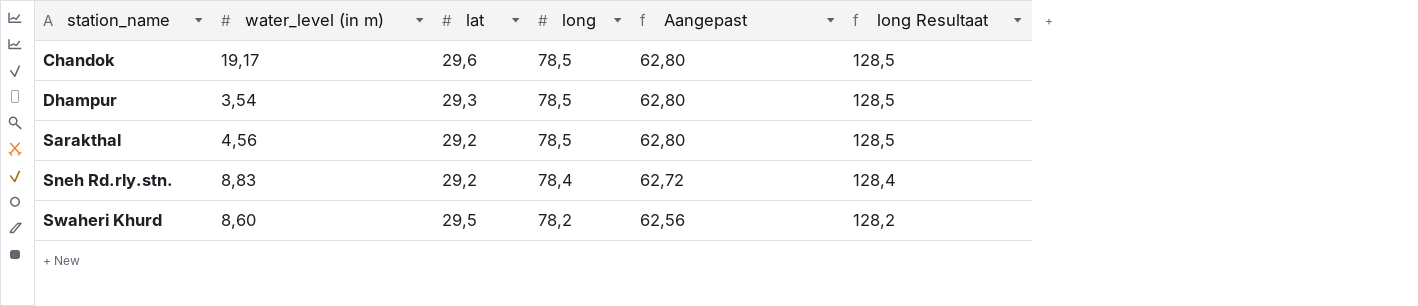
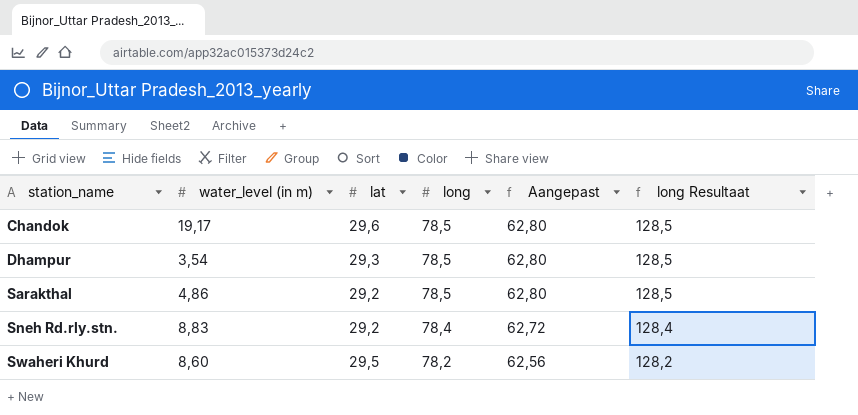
Sarakthal | water_level (in m): 4,56 -> 4,86

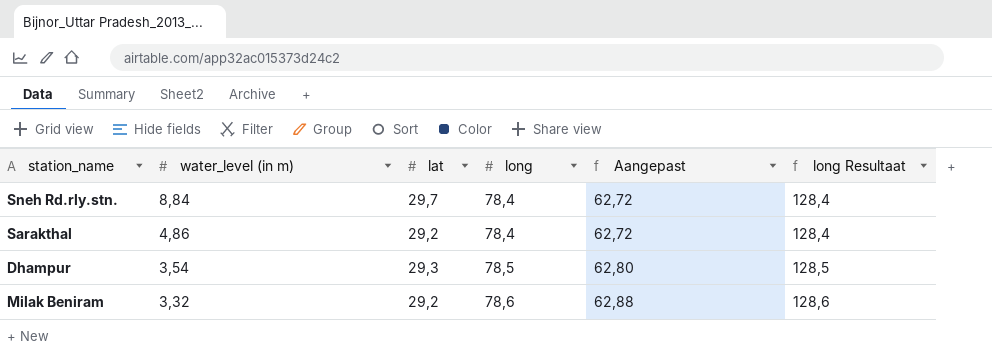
row order: station_name ascending -> water_level (in m) descending
row Chandok: 19,17 | 29,6 | 78,5 | 62,80 | 128,5 -> none
row Swaheri Khurd: 8,60 | 29,5 | 78,2 | 62,56 | 128,2 -> none
Sneh Rd.rly.stn. | water_level (in m): 8,83 -> 8,84
Sneh Rd.rly.stn. | lat: 29,2 -> 29,7
Sarakthal | long: 78,5 -> 78,4
Sarakthal | Aangepast: 62,80 -> 62,72
Sarakthal | long Resultaat: 128,5 -> 128,4
row Milak Beniram: none -> 3,32 | 29,2 | 78,6 | 62,88 | 128,6

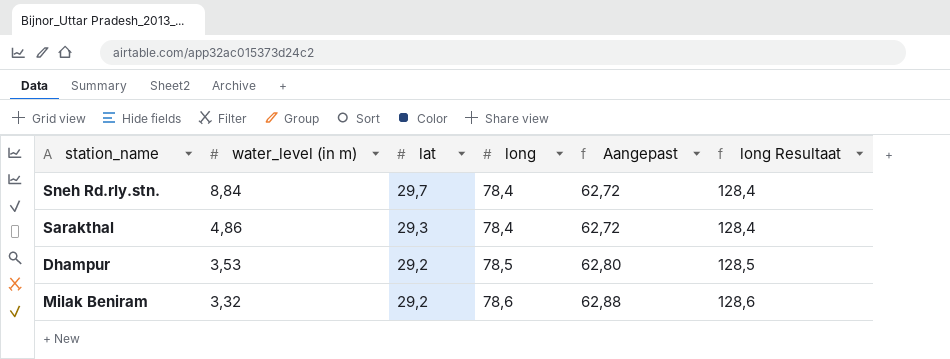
Sarakthal | lat: 29,2 -> 29,3
Dhampur | water_level (in m): 3,54 -> 3,53
Dhampur | lat: 29,3 -> 29,2

